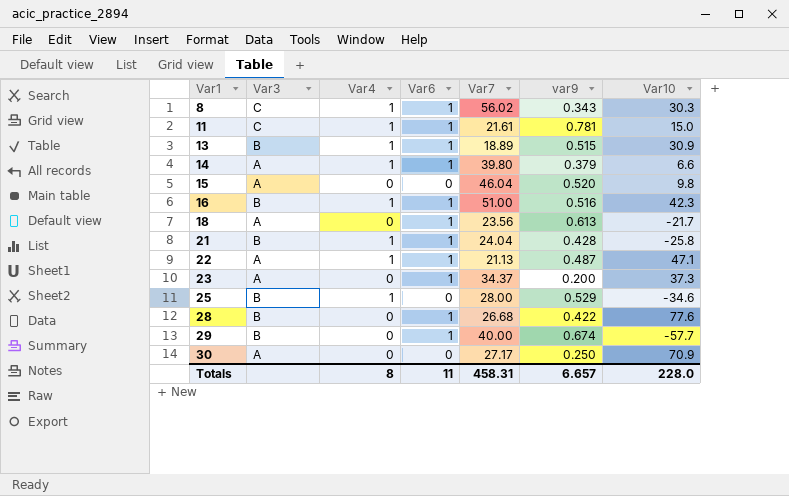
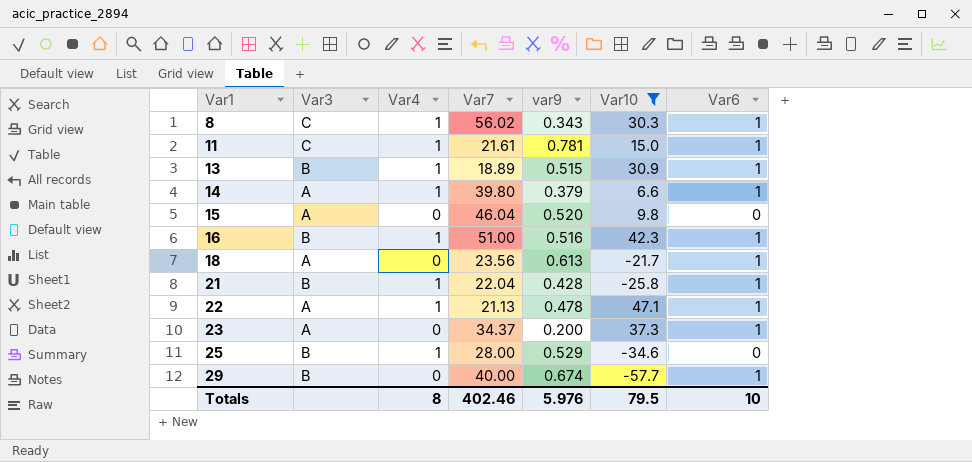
filter: none -> Var10 <= 47.1
column Var6 | position: 4 -> 7
21 | Var7: 24.04 -> 22.04
22 | var9: 0.487 -> 0.478
Totals | Var7: 458.31 -> 402.46
Totals | var9: 6.657 -> 5.976
Totals | Var10: 228.0 -> 79.5
Totals | Var6: 11 -> 10

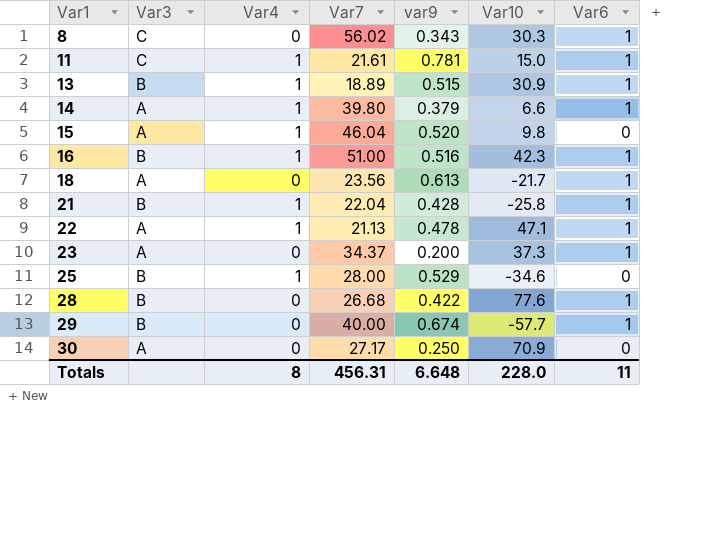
filter: Var10 <= 47.1 -> none
8 | Var4: 1 -> 0
15 | Var4: 0 -> 1
Totals | Var7: 402.46 -> 456.31
Totals | var9: 5.976 -> 6.648
Totals | Var10: 79.5 -> 228.0
Totals | Var6: 10 -> 11

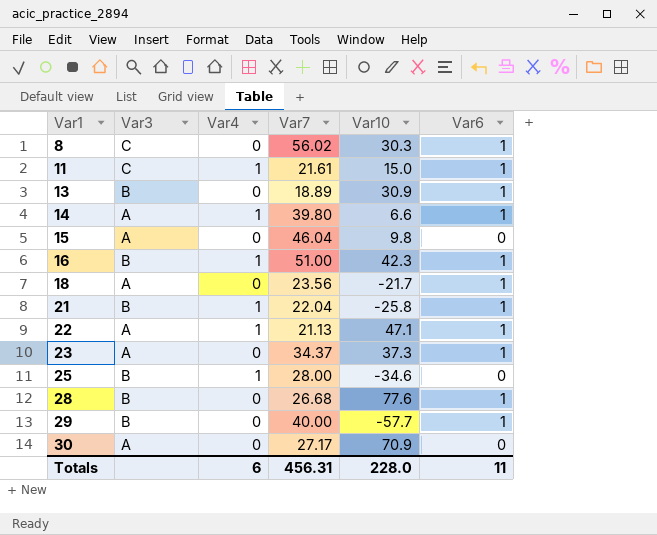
column var9 | position: 5 -> none
13 | Var4: 1 -> 0
15 | Var4: 1 -> 0
Totals | Var4: 8 -> 6

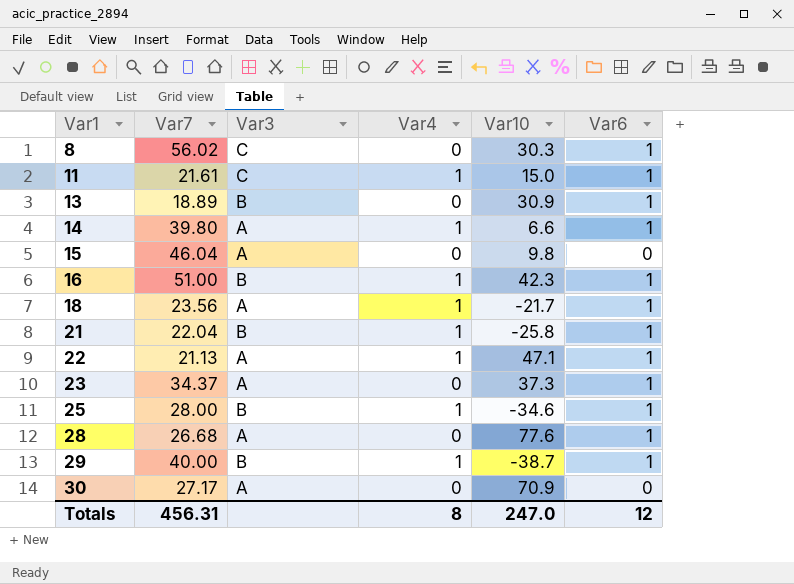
column Var7 | position: 4 -> 2
18 | Var4: 0 -> 1
25 | Var6: 0 -> 1
28 | Var3: B -> A
29 | Var4: 0 -> 1
29 | Var10: -57.7 -> -38.7
Totals | Var4: 6 -> 8
Totals | Var10: 228.0 -> 247.0
Totals | Var6: 11 -> 12

